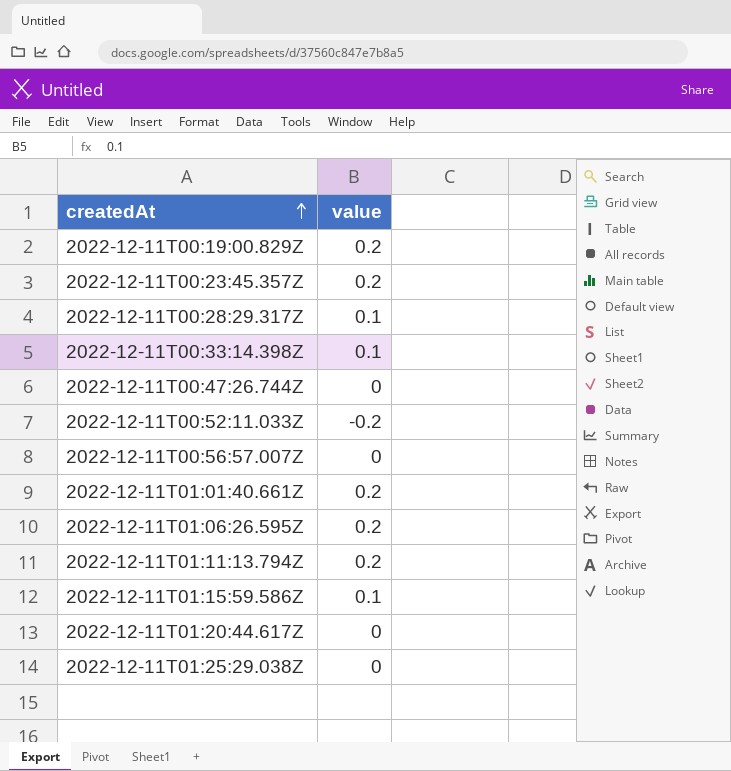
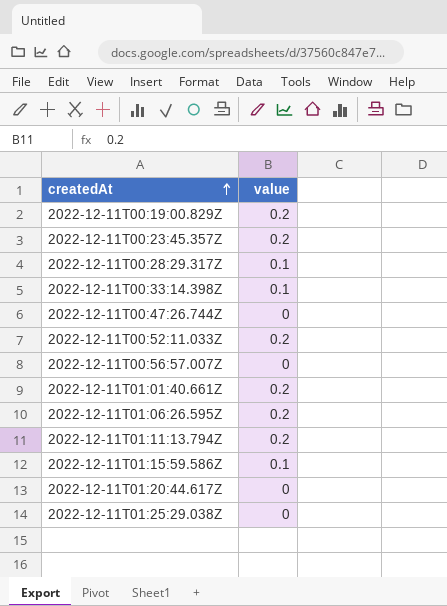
2022-12-11T00:52:11.033Z | value: -0.2 -> 0.2

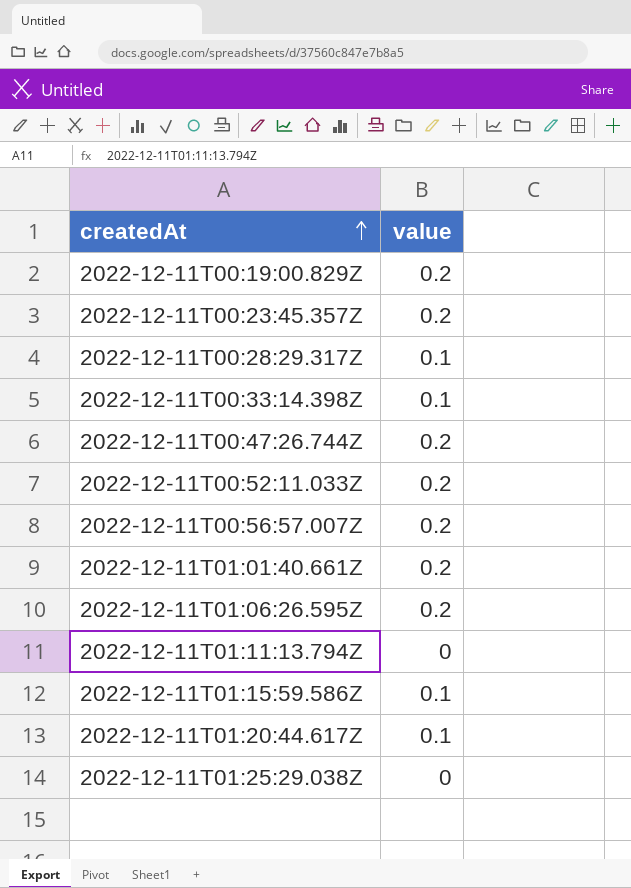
2022-12-11T00:47:26.744Z | value: 0 -> 0.2
2022-12-11T00:56:57.007Z | value: 0 -> 0.2
2022-12-11T01:11:13.794Z | value: 0.2 -> 0
2022-12-11T01:20:44.617Z | value: 0 -> 0.1

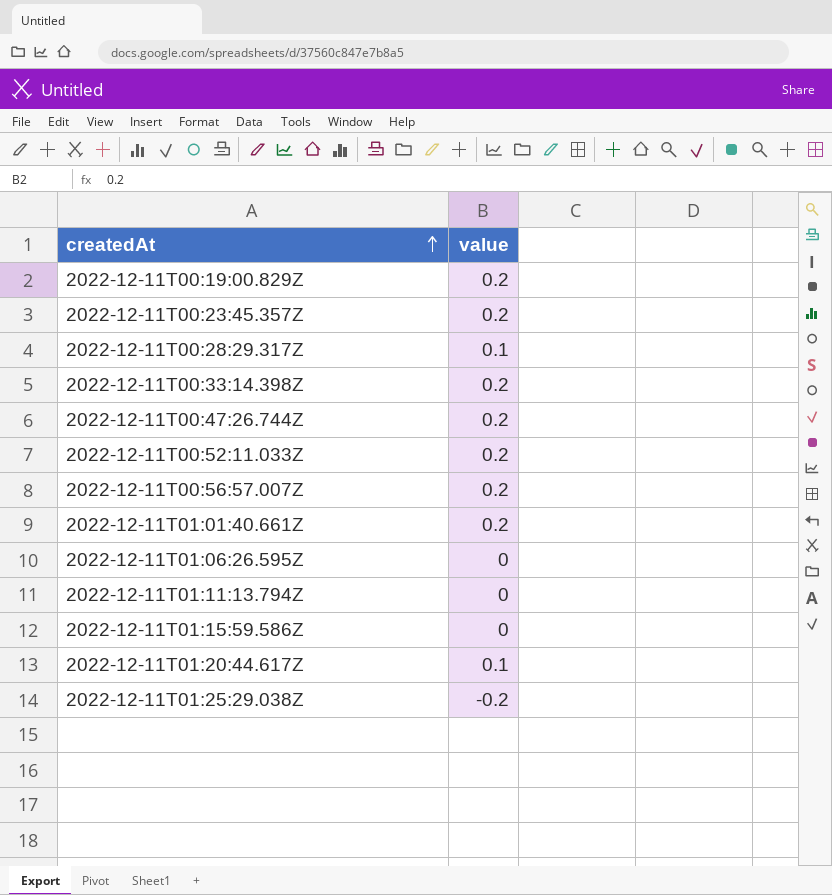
2022-12-11T00:33:14.398Z | value: 0.1 -> 0.2
2022-12-11T01:06:26.595Z | value: 0.2 -> 0
2022-12-11T01:15:59.586Z | value: 0.1 -> 0
2022-12-11T01:25:29.038Z | value: 0 -> -0.2

